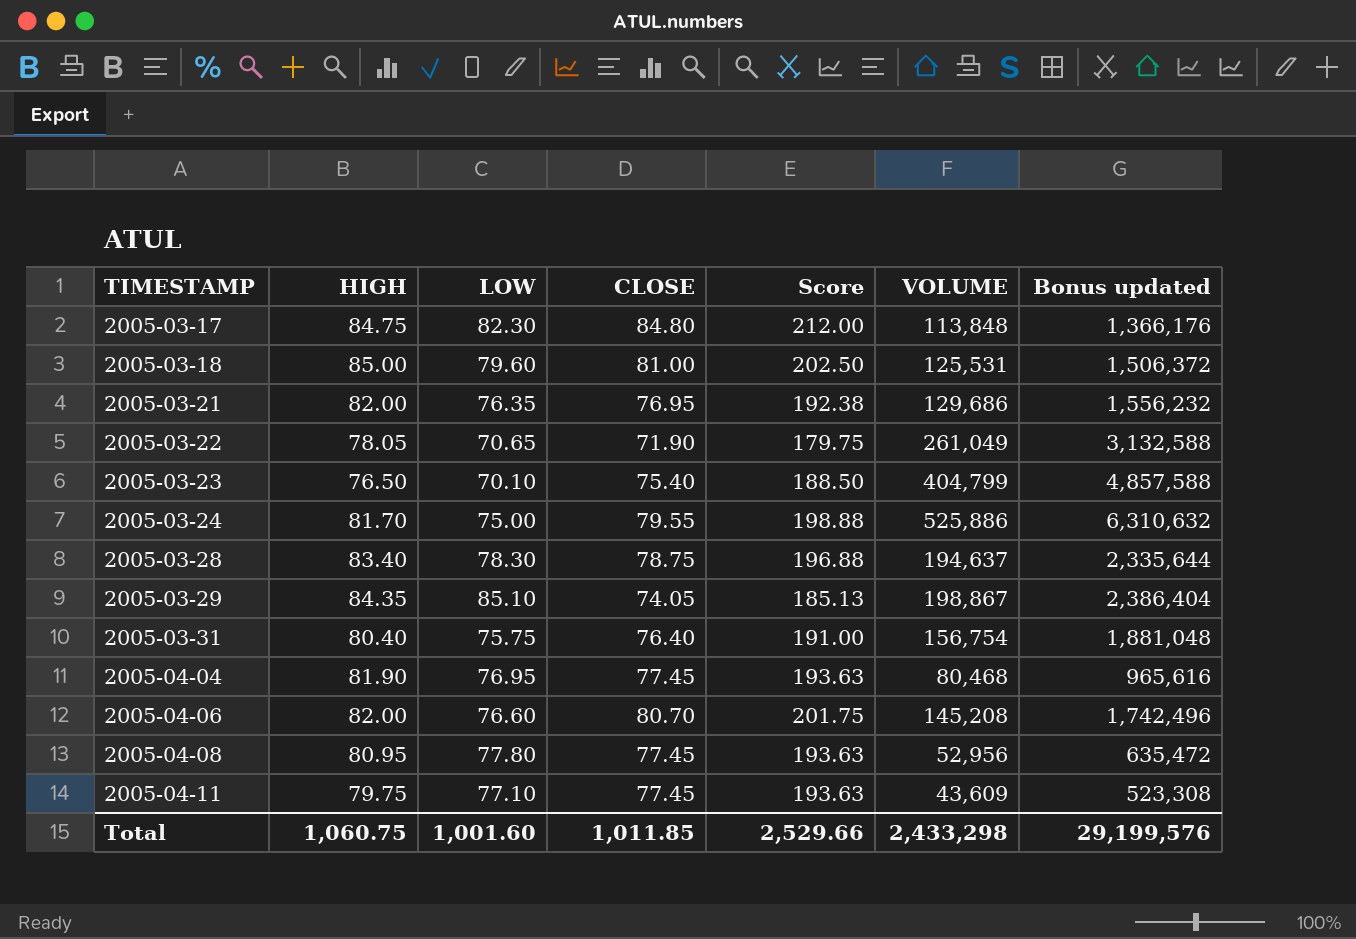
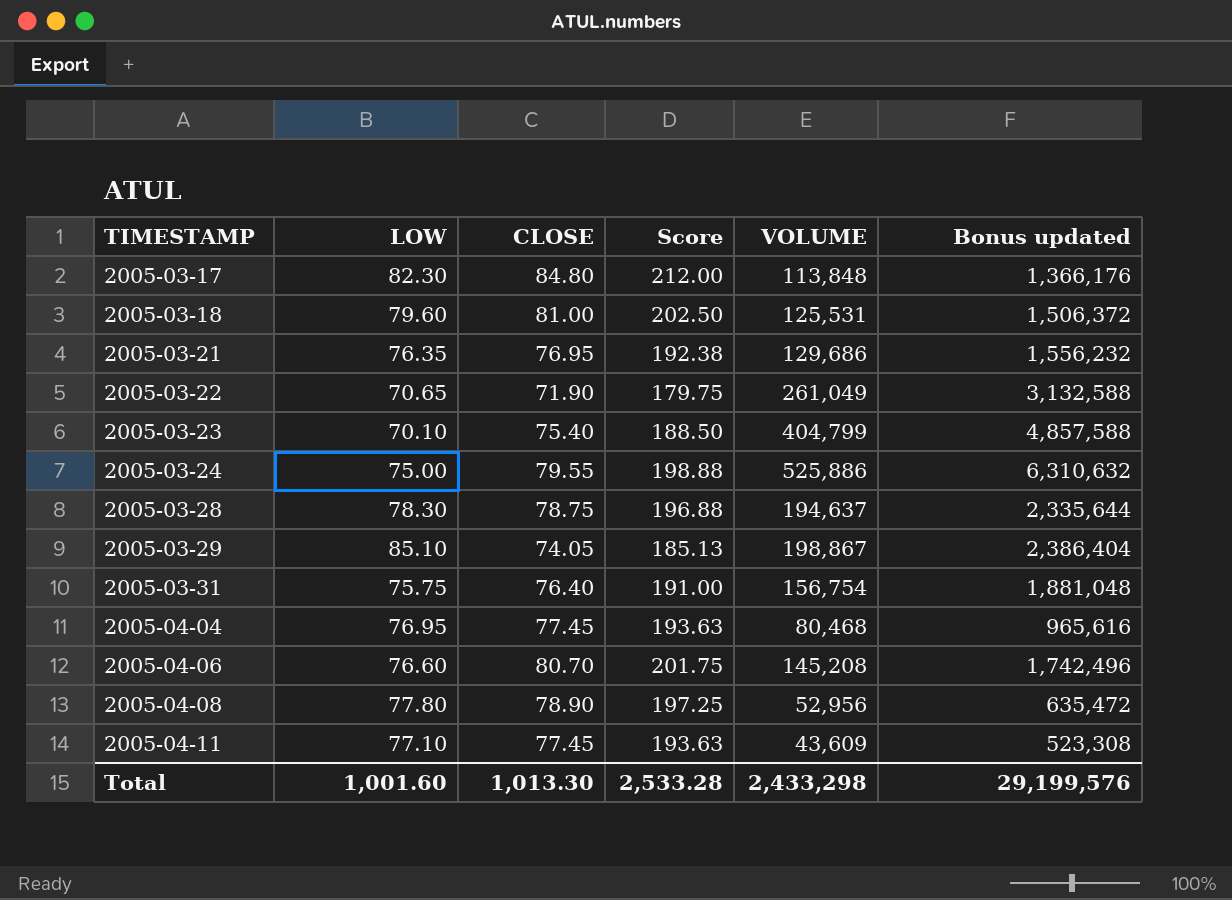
column HIGH | position: 2 -> none
2005-04-08 | CLOSE: 77.45 -> 78.90
2005-04-08 | Score: 193.63 -> 197.25
Total | CLOSE: 1,011.85 -> 1,013.30
Total | Score: 2,529.66 -> 2,533.28

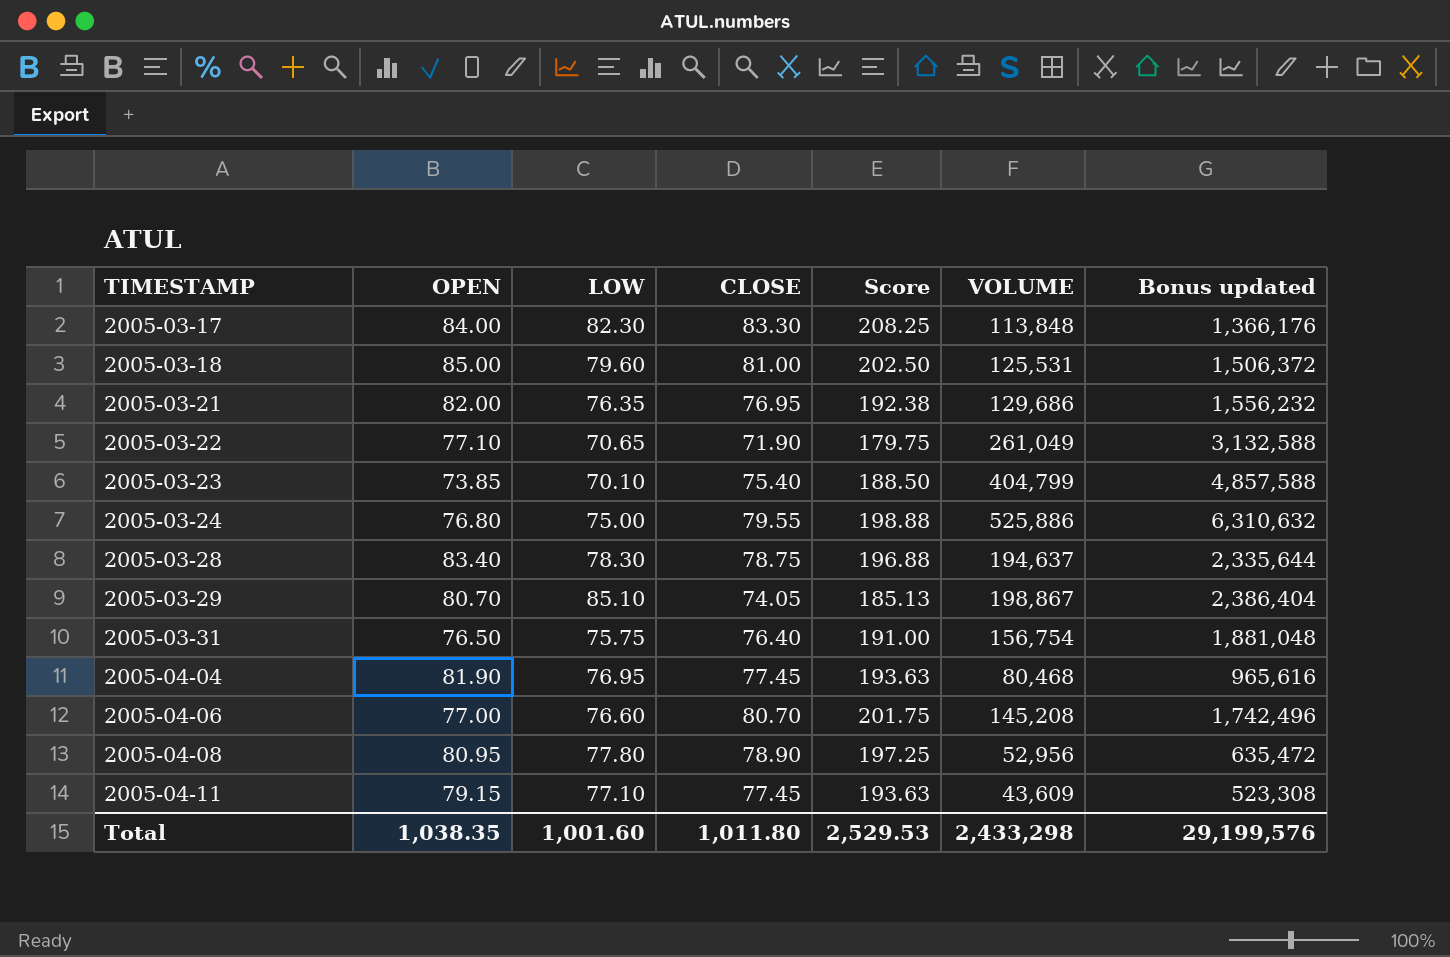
column OPEN | position: none -> 2
2005-03-17 | CLOSE: 84.80 -> 83.30
2005-03-17 | Score: 212.00 -> 208.25
Total | CLOSE: 1,013.30 -> 1,011.80
Total | Score: 2,533.28 -> 2,529.53

